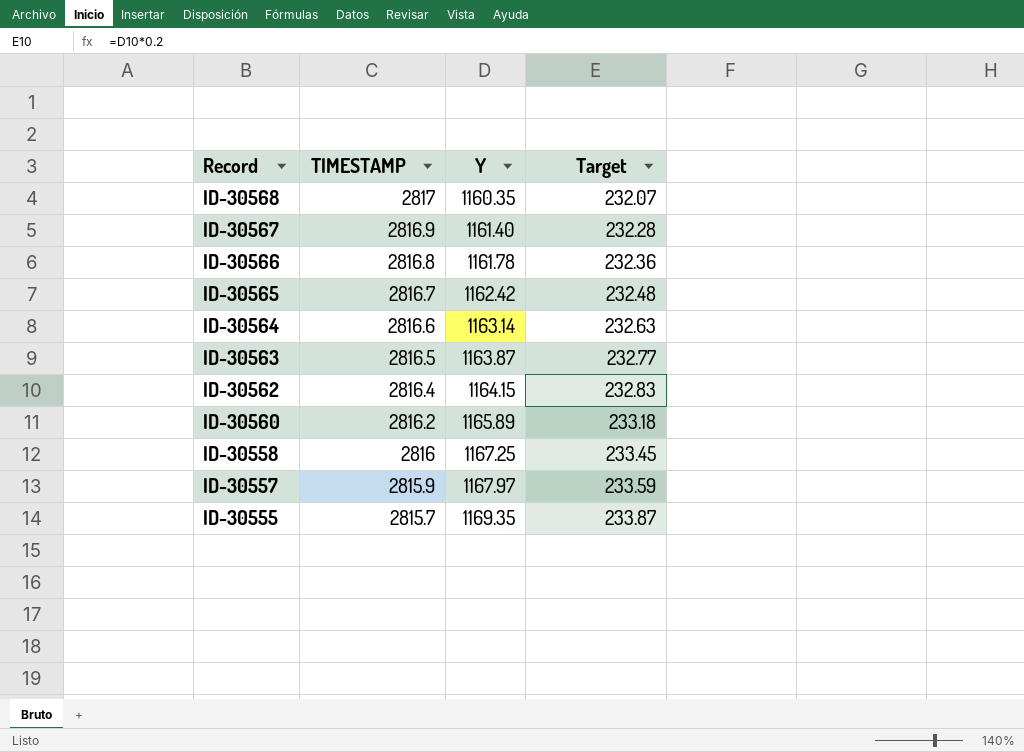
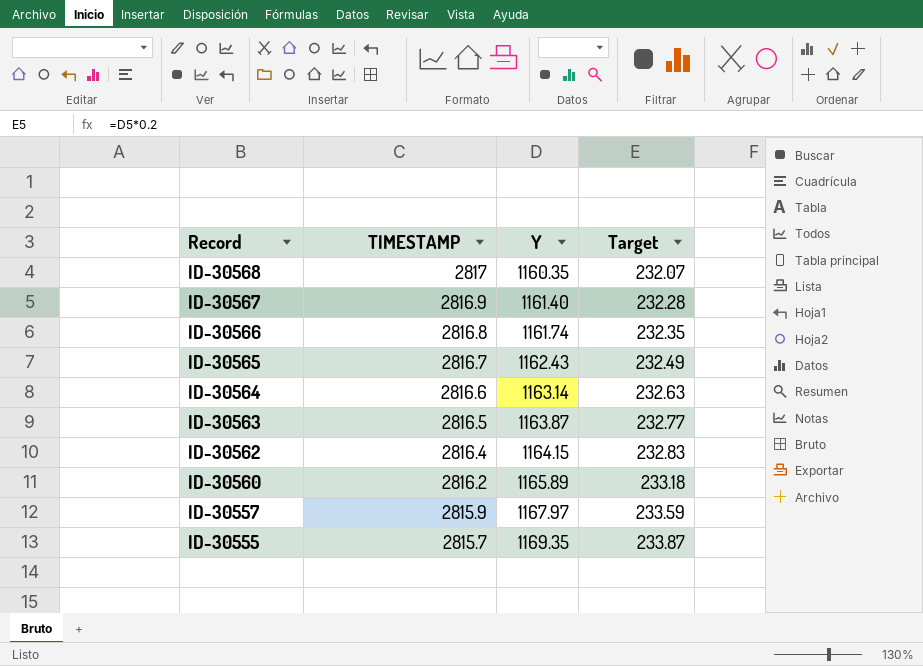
row ID-30558: 2816 | 1167.25 | 233.45 -> none
ID-30566 | Y: 1161.78 -> 1161.74
ID-30566 | Target: 232.36 -> 232.35
ID-30565 | Y: 1162.42 -> 1162.43
ID-30565 | Target: 232.48 -> 232.49

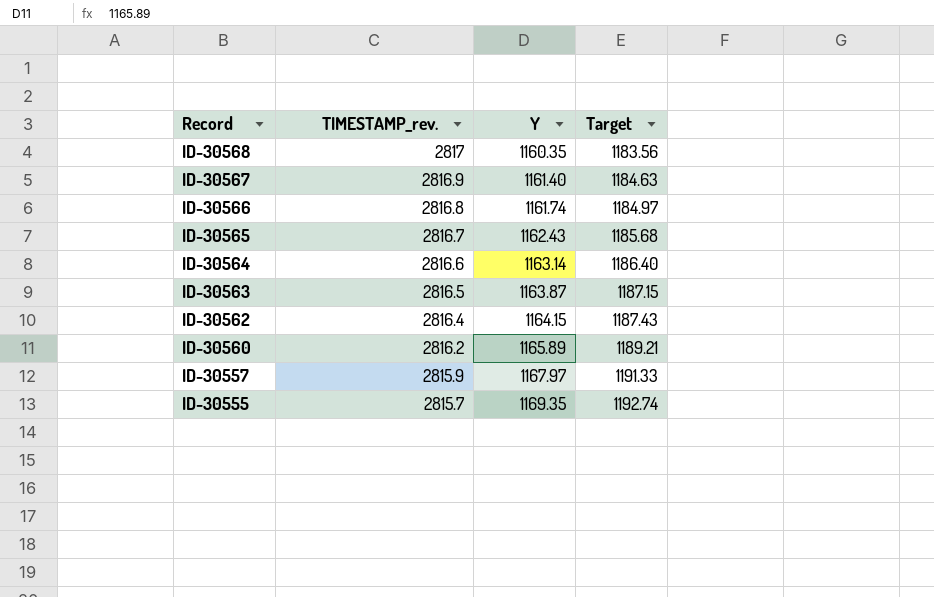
column name: TIMESTAMP -> TIMESTAMP_rev.
column Target | formula: [Y] * 0.2 -> [Y] * 1.02

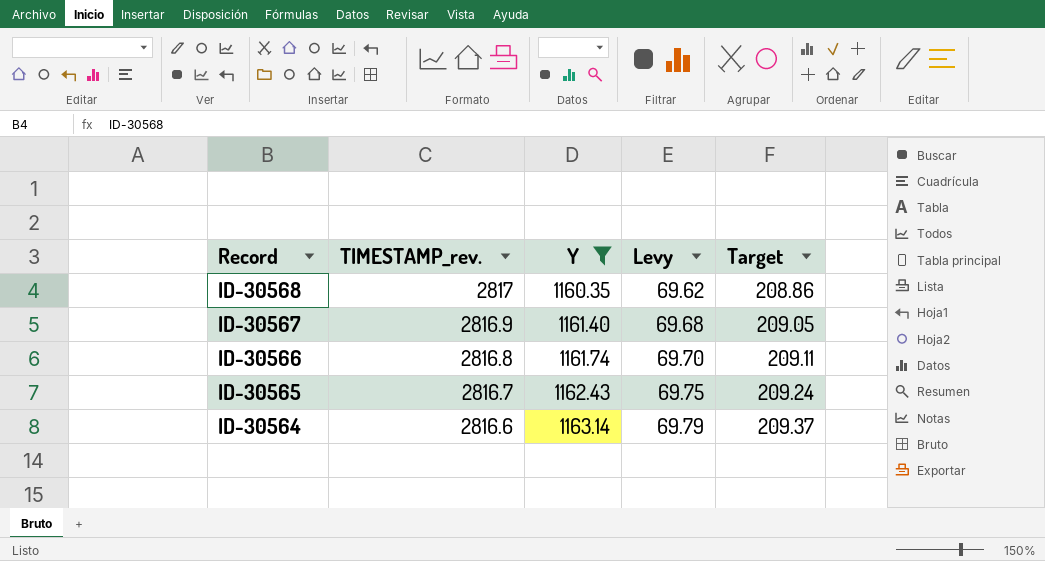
filter: none -> Y <= 1163.14
column Levy | formula: none -> [Y] * 0.06
column Target | formula: [Y] * 1.02 -> [Y] * 0.18

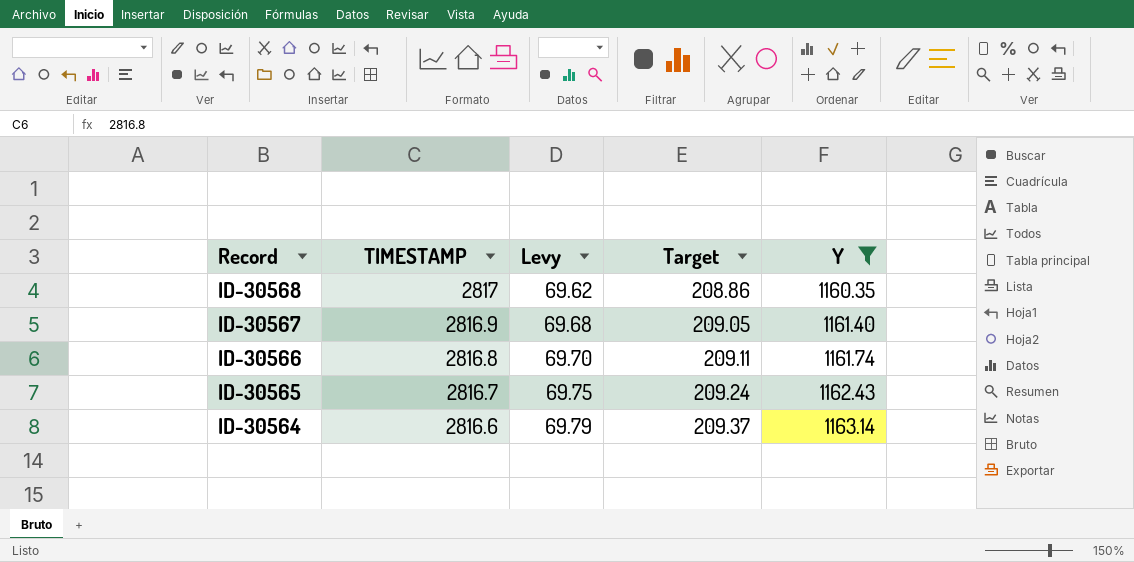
column name: TIMESTAMP_rev. -> TIMESTAMP
column Y | position: 3 -> 5

